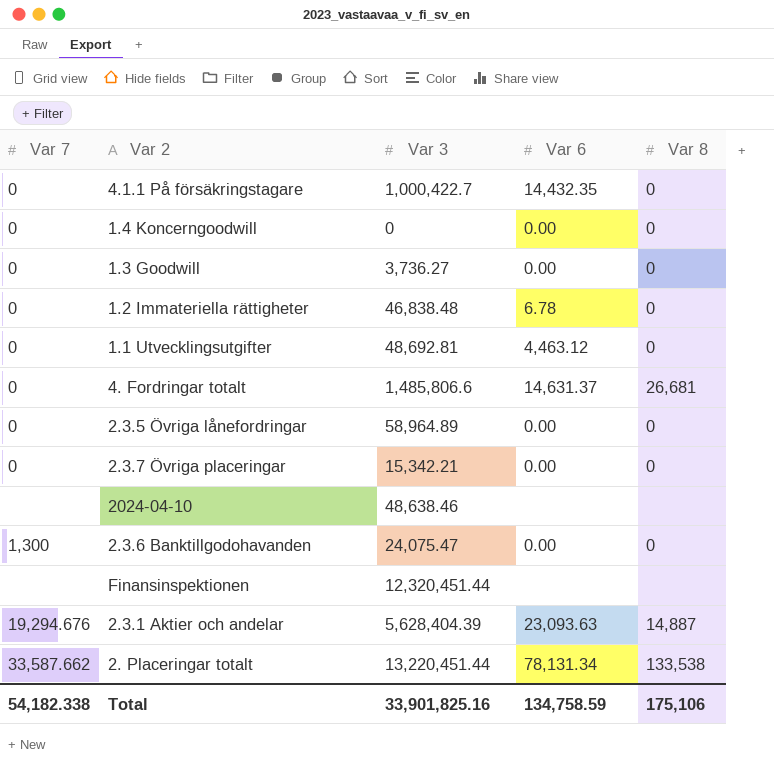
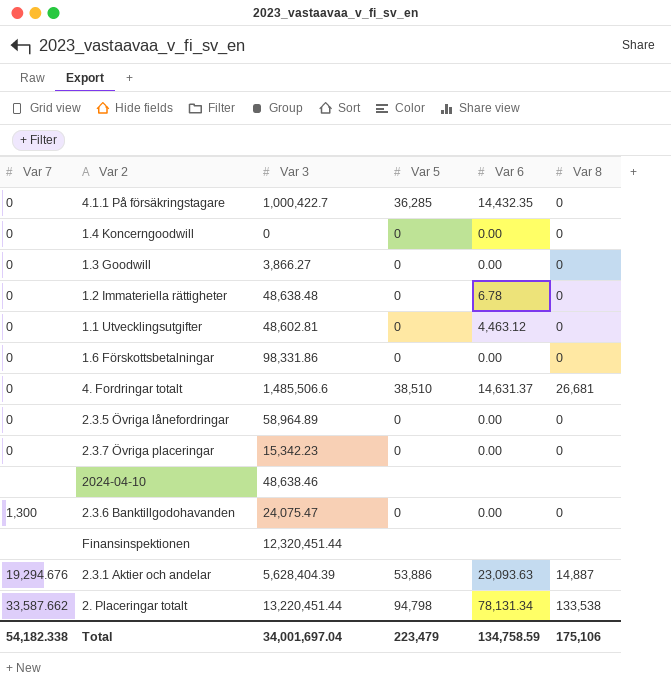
column Var 5 | position: none -> 4
1.3 Goodwill | Var 3: 3,736.27 -> 3,866.27
1.2 Immateriella rättigheter | Var 3: 46,838.48 -> 48,638.48
1.1 Utvecklingsutgifter | Var 3: 48,692.81 -> 48,602.81
row 1.6 Förskottsbetalningar: none -> 0 | 98,331.86 | 0 | 0.00 | 0
4. Fordringar totalt | Var 3: 1,485,806.6 -> 1,485,506.6
2.3.7 Övriga placeringar | Var 3: 15,342.21 -> 15,342.23
Total | Var 3: 33,901,825.16 -> 34,001,697.04

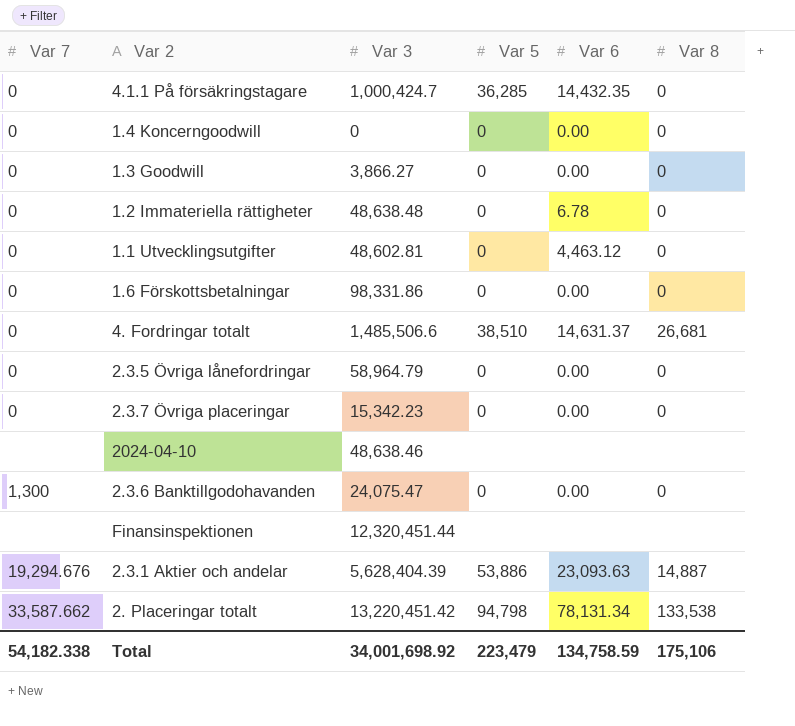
4.1.1 På försäkringstagare | Var 3: 1,000,422.7 -> 1,000,424.7
2.3.5 Övriga lånefordringar | Var 3: 58,964.89 -> 58,964.79
2. Placeringar totalt | Var 3: 13,220,451.44 -> 13,220,451.42
Total | Var 3: 34,001,697.04 -> 34,001,698.92

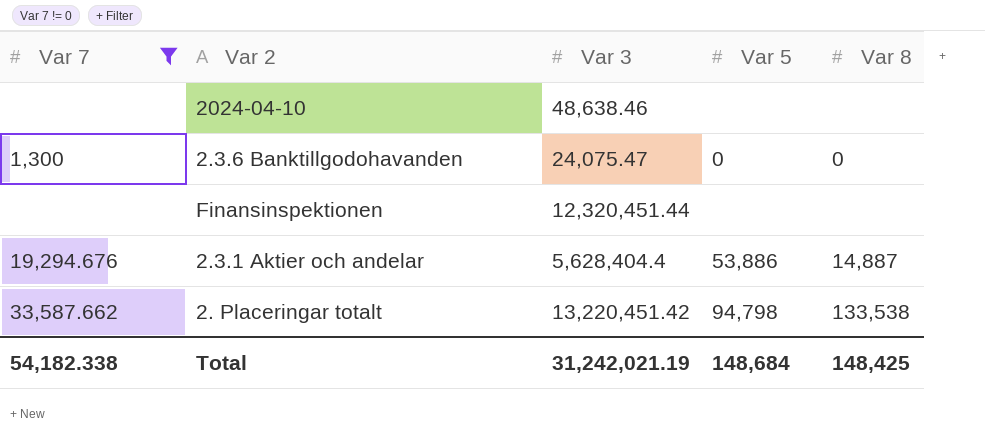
filter: none -> Var 7 != 0
column Var 6 | position: 5 -> none
2.3.1 Aktier och andelar | Var 3: 5,628,404.39 -> 5,628,404.4
Total | Var 3: 34,001,698.92 -> 31,242,021.19
Total | Var 5: 223,479 -> 148,684
Total | Var 8: 175,106 -> 148,425

